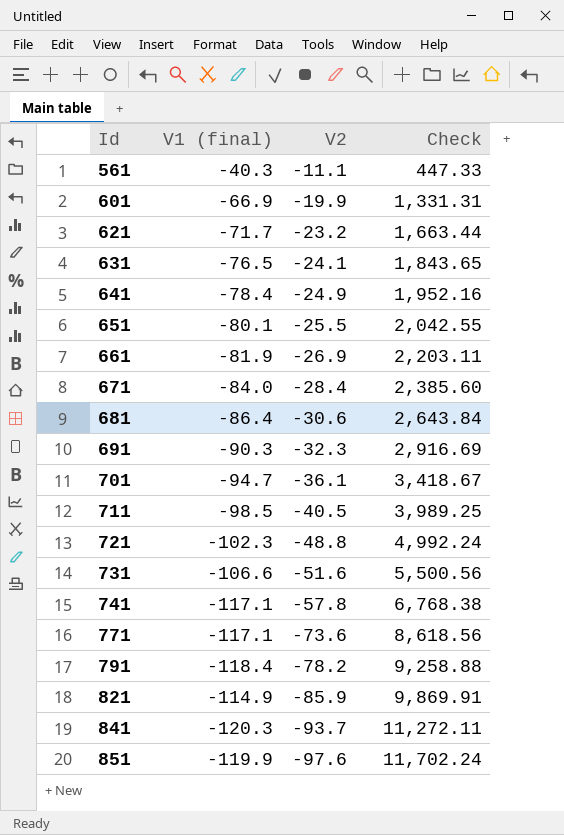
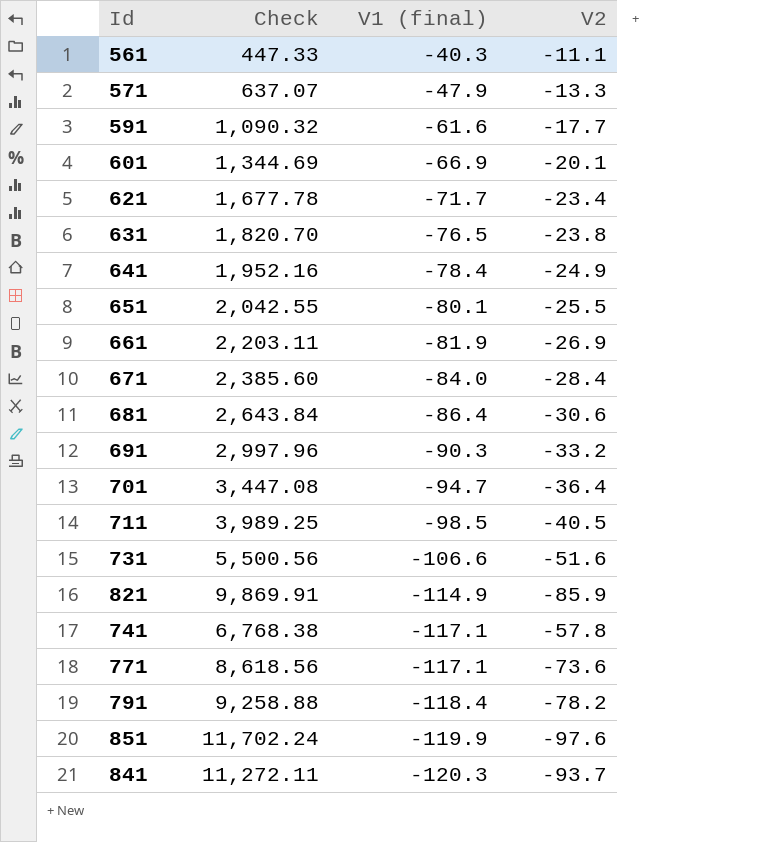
row order: Id ascending -> V1 (final) descending
column Check | position: 4 -> 2
row 721: -102.3 | -48.8 | 4,992.24 -> none
row 571: none -> 637.07 | -47.9 | -13.3
row 591: none -> 1,090.32 | -61.6 | -17.7
601 | Check: 1,331.31 -> 1,344.69
601 | V2: -19.9 -> -20.1
621 | Check: 1,663.44 -> 1,677.78
621 | V2: -23.2 -> -23.4
631 | Check: 1,843.65 -> 1,820.70
631 | V2: -24.1 -> -23.8
691 | Check: 2,916.69 -> 2,997.96
691 | V2: -32.3 -> -33.2
701 | Check: 3,418.67 -> 3,447.08
701 | V2: -36.1 -> -36.4

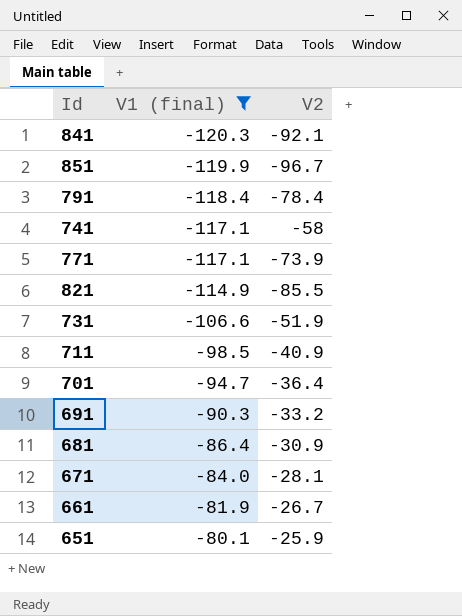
filter: none -> V1 (final) <= -80.1
row order: V1 (final) descending -> V1 (final) ascending
column Check | formula: [V1 (final)] * [V2] -> none
841 | V2: -93.7 -> -92.1
851 | V2: -97.6 -> -96.7
791 | V2: -78.2 -> -78.4
741 | V2: -57.8 -> -58
771 | V2: -73.6 -> -73.9
821 | V2: -85.9 -> -85.5
731 | V2: -51.6 -> -51.9
711 | V2: -40.5 -> -40.9
681 | V2: -30.6 -> -30.9
671 | V2: -28.4 -> -28.1
661 | V2: -26.9 -> -26.7
651 | V2: -25.5 -> -25.9

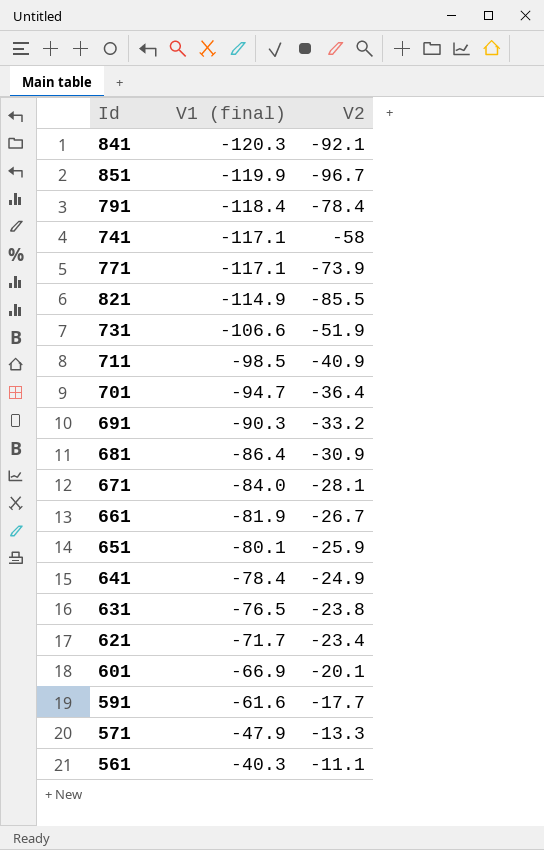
filter: V1 (final) <= -80.1 -> none

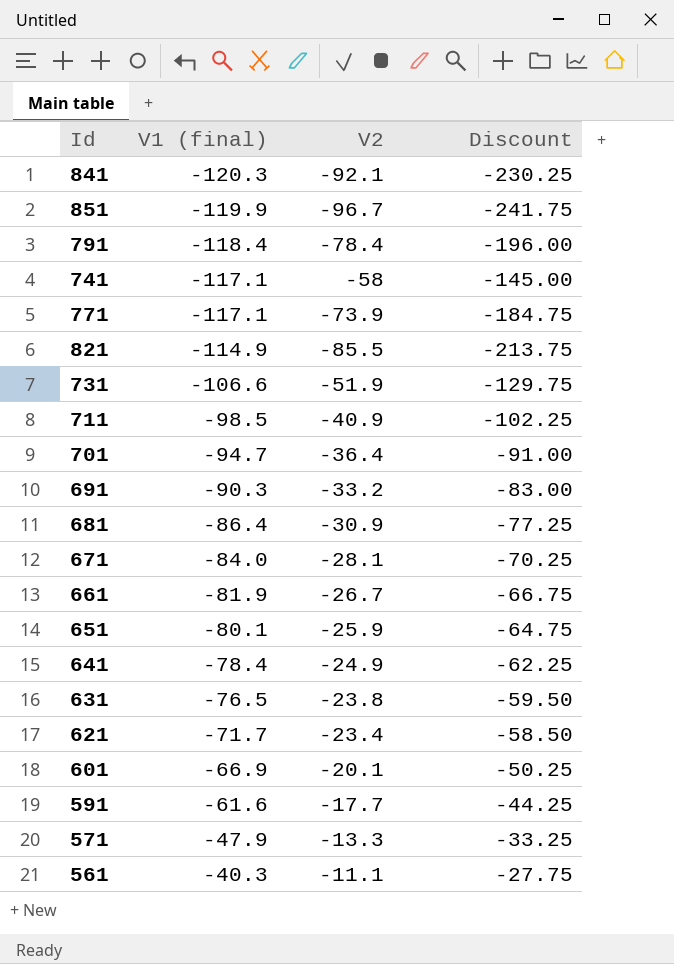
column Discount | formula: none -> [V2] * 2.5

